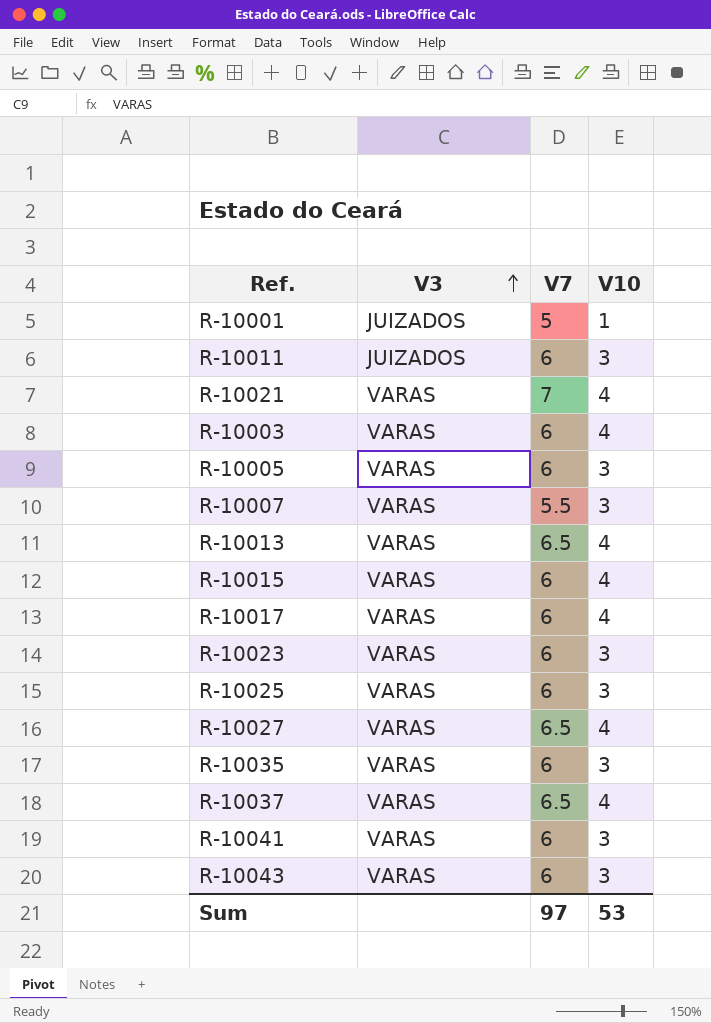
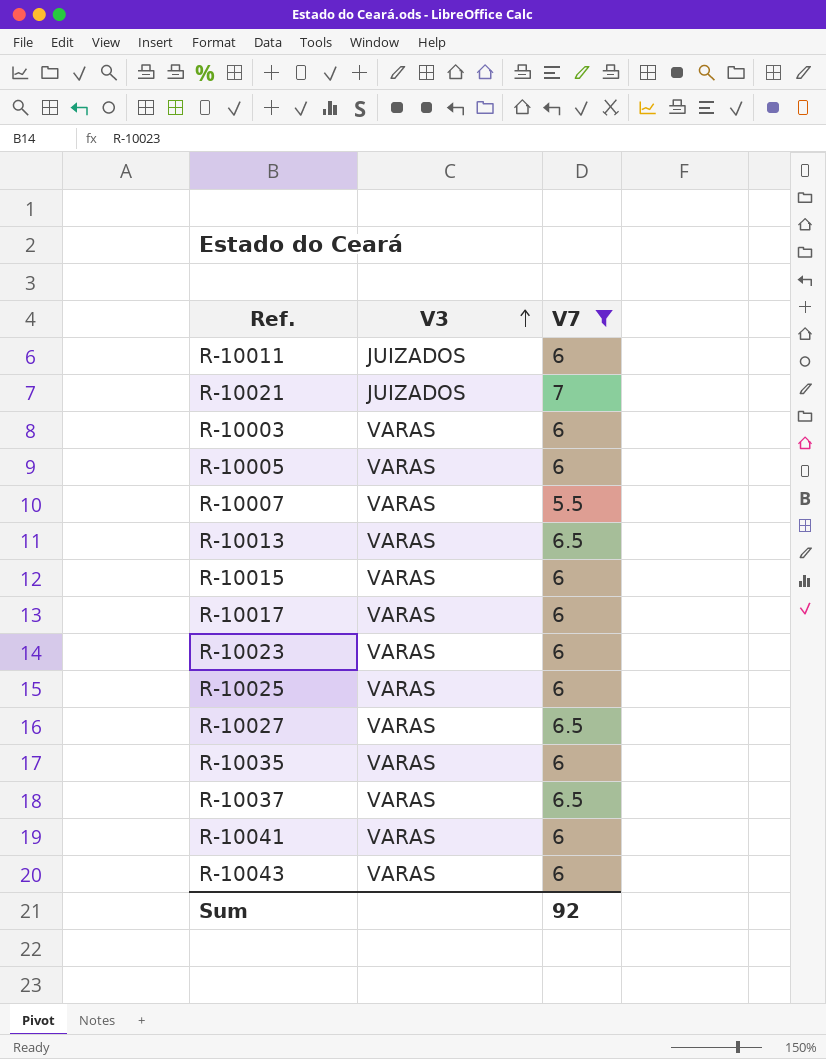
filter: none -> V7 != 5
column V10 | position: 4 -> none
R-10021 | V3: VARAS -> JUIZADOS
Sum | V7: 97 -> 92

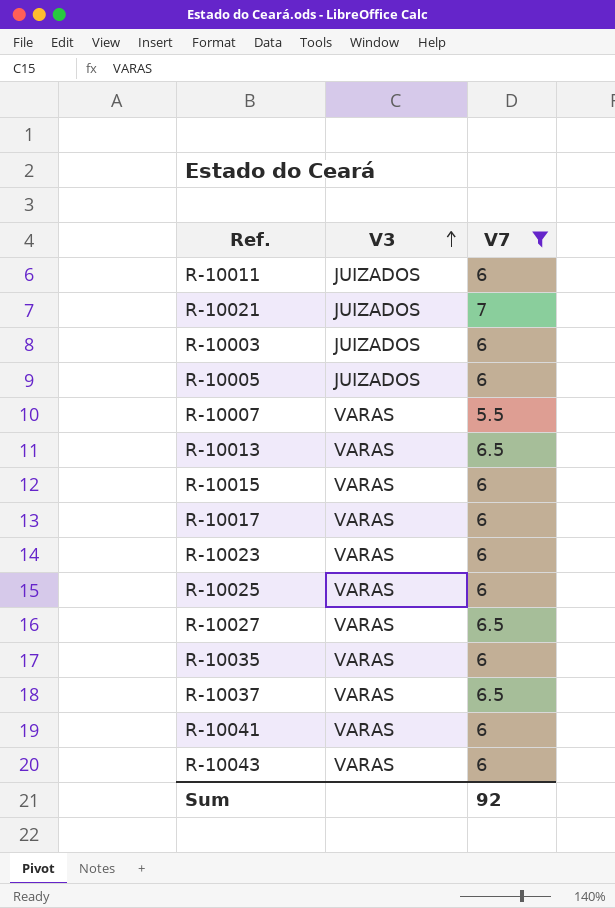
R-10003 | V3: VARAS -> JUIZADOS
R-10005 | V3: VARAS -> JUIZADOS

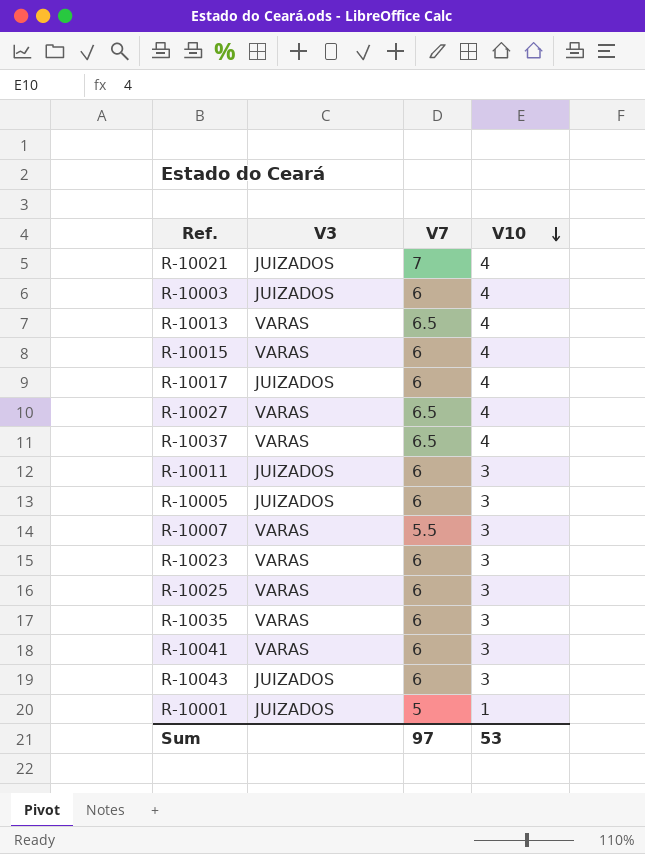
filter: V7 != 5 -> none
row order: V3 ascending -> V10 descending
column V10 | position: none -> 4
R-10017 | V3: VARAS -> JUIZADOS
R-10043 | V3: VARAS -> JUIZADOS
Sum | V7: 92 -> 97

